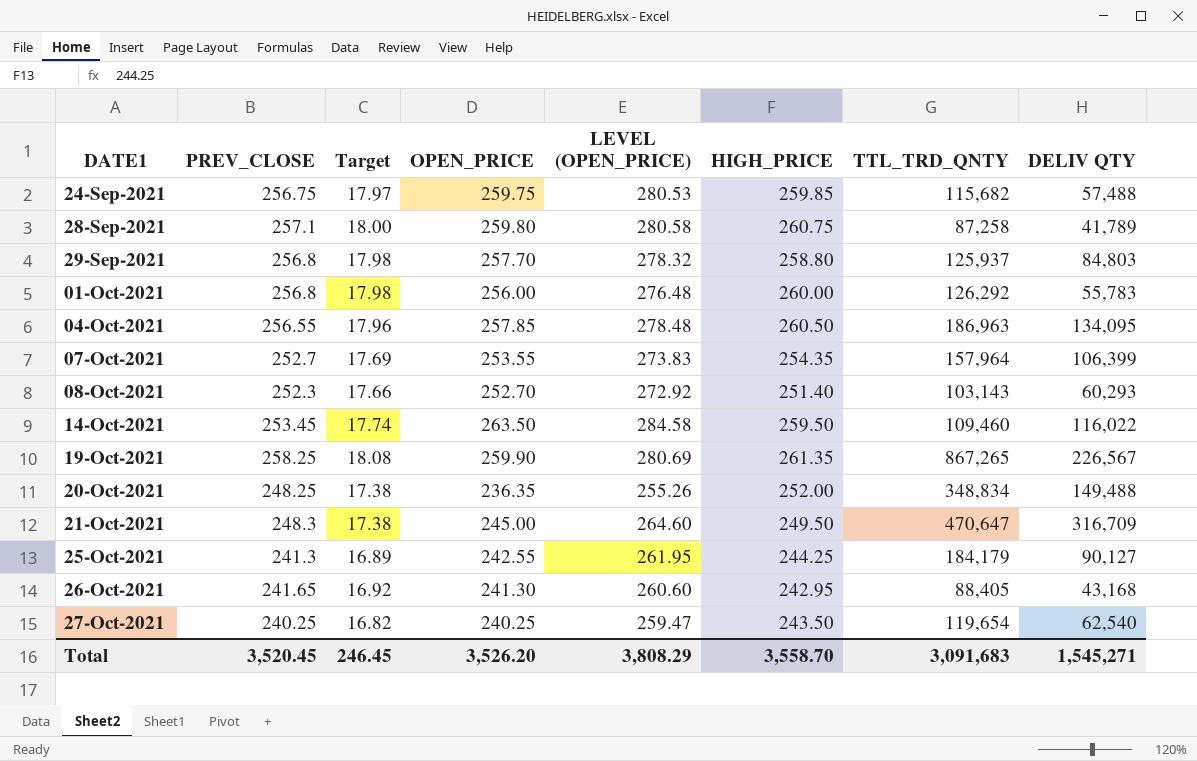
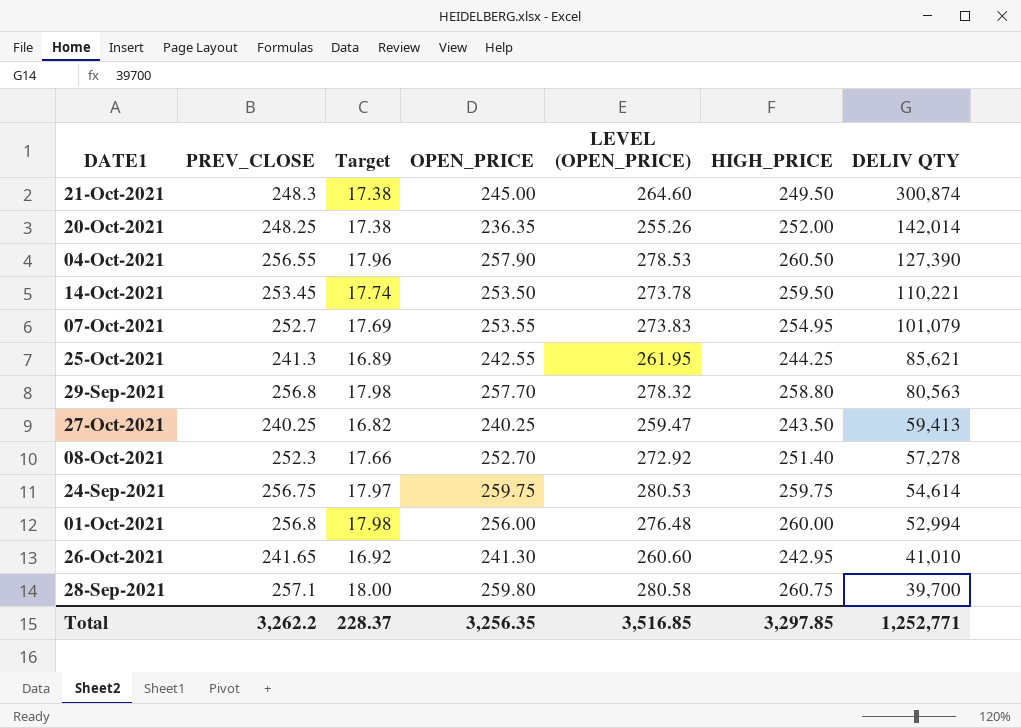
row order: DATE1 ascending -> DELIV QTY descending
column TTL_TRD_QNTY | position: 7 -> none
row 19-Oct-2021: 258.25 | 18.08 | 259.90 | 280.69 | 261.35 | 867,265 | 226,567 -> none
21-Oct-2021 | DELIV QTY: 316,709 -> 300,874
20-Oct-2021 | DELIV QTY: 149,488 -> 142,014
04-Oct-2021 | OPEN_PRICE: 257.85 -> 257.90
04-Oct-2021 | LEVEL (OPEN_PRICE): 278.48 -> 278.53
04-Oct-2021 | DELIV QTY: 134,095 -> 127,390
14-Oct-2021 | OPEN_PRICE: 263.50 -> 253.50
14-Oct-2021 | LEVEL (OPEN_PRICE): 284.58 -> 273.78
14-Oct-2021 | DELIV QTY: 116,022 -> 110,221
07-Oct-2021 | HIGH_PRICE: 254.35 -> 254.95
07-Oct-2021 | DELIV QTY: 106,399 -> 101,079
25-Oct-2021 | DELIV QTY: 90,127 -> 85,621
29-Sep-2021 | DELIV QTY: 84,803 -> 80,563
27-Oct-2021 | DELIV QTY: 62,540 -> 59,413
08-Oct-2021 | DELIV QTY: 60,293 -> 57,278
24-Sep-2021 | HIGH_PRICE: 259.85 -> 259.75
24-Sep-2021 | DELIV QTY: 57,488 -> 54,614
01-Oct-2021 | DELIV QTY: 55,783 -> 52,994
26-Oct-2021 | DELIV QTY: 43,168 -> 41,010
28-Sep-2021 | DELIV QTY: 41,789 -> 39,700
Total | PREV_CLOSE: 3,520.45 -> 3,262.2
Total | Target: 246.45 -> 228.37
Total | OPEN_PRICE: 3,526.20 -> 3,256.35
Total | LEVEL (OPEN_PRICE): 3,808.29 -> 3,516.85
Total | HIGH_PRICE: 3,558.70 -> 3,297.85
Total | DELIV QTY: 1,545,271 -> 1,252,771

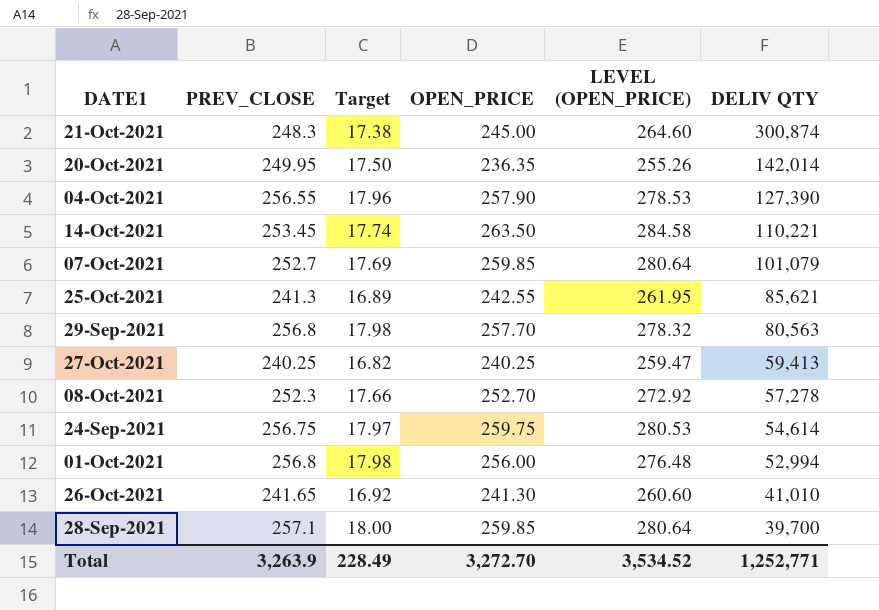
column HIGH_PRICE | position: 6 -> none
20-Oct-2021 | PREV_CLOSE: 248.25 -> 249.95
20-Oct-2021 | Target: 17.38 -> 17.50
14-Oct-2021 | OPEN_PRICE: 253.50 -> 263.50
14-Oct-2021 | LEVEL (OPEN_PRICE): 273.78 -> 284.58
07-Oct-2021 | OPEN_PRICE: 253.55 -> 259.85
07-Oct-2021 | LEVEL (OPEN_PRICE): 273.83 -> 280.64
28-Sep-2021 | OPEN_PRICE: 259.80 -> 259.85
28-Sep-2021 | LEVEL (OPEN_PRICE): 280.58 -> 280.64
Total | PREV_CLOSE: 3,262.2 -> 3,263.9
Total | Target: 228.37 -> 228.49
Total | OPEN_PRICE: 3,256.35 -> 3,272.70
Total | LEVEL (OPEN_PRICE): 3,516.85 -> 3,534.52

